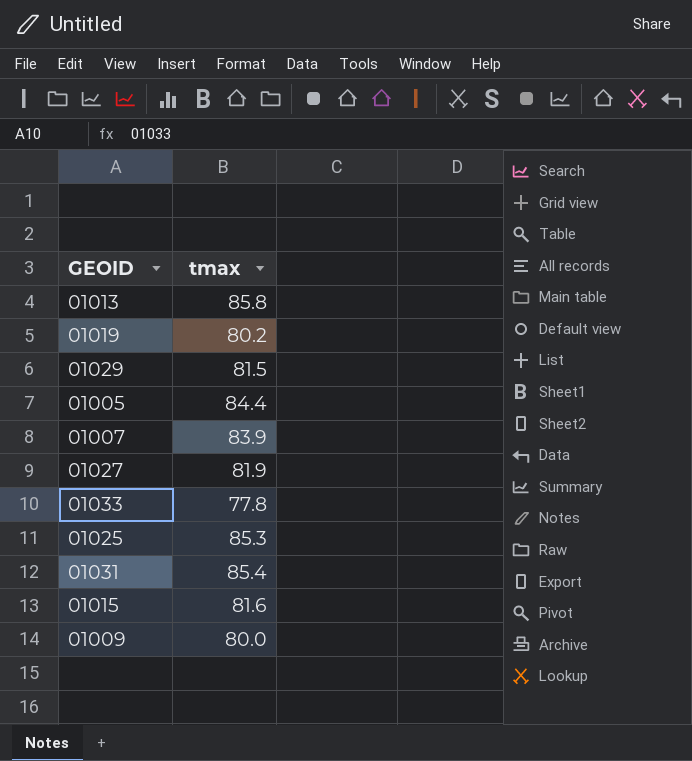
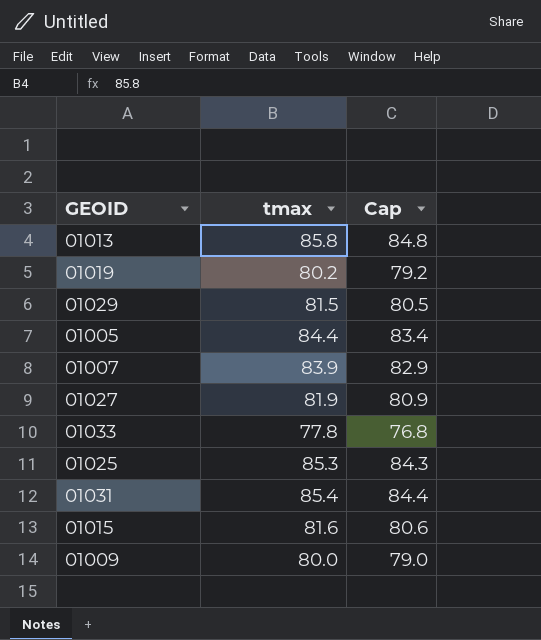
column Cap | formula: none -> [tmax] - 1

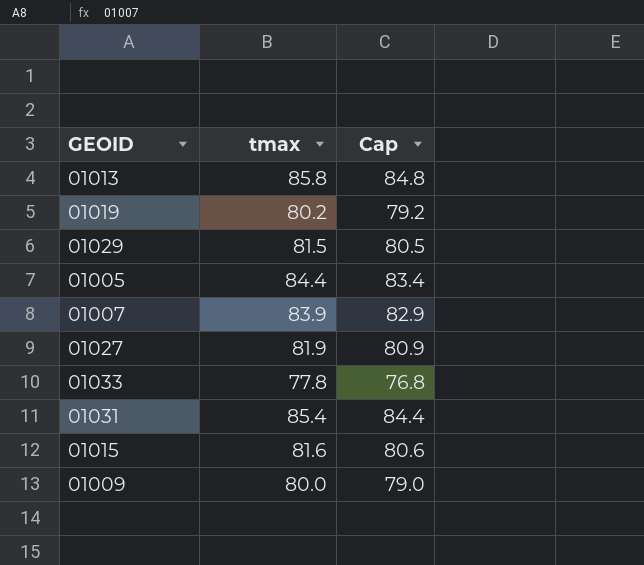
row 01025: 85.3 | 84.3 -> none

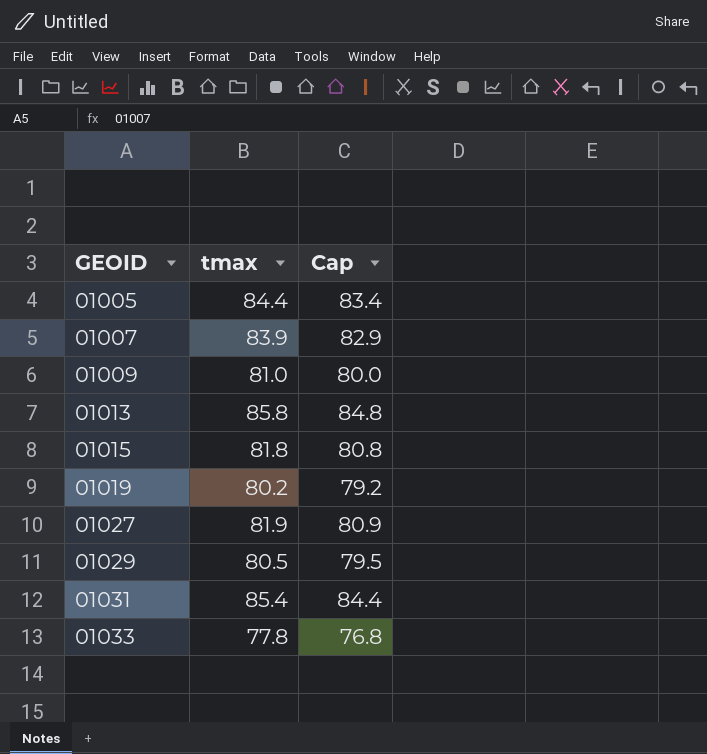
row order: none -> GEOID ascending
01009 | tmax: 80.0 -> 81.0
01009 | Cap: 79.0 -> 80.0
01015 | tmax: 81.6 -> 81.8
01015 | Cap: 80.6 -> 80.8
01029 | tmax: 81.5 -> 80.5
01029 | Cap: 80.5 -> 79.5

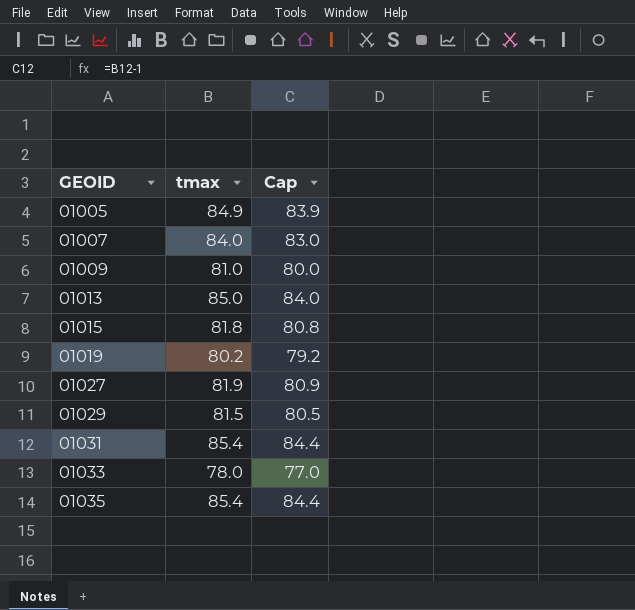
01005 | tmax: 84.4 -> 84.9
01005 | Cap: 83.4 -> 83.9
01007 | tmax: 83.9 -> 84.0
01007 | Cap: 82.9 -> 83.0
01013 | tmax: 85.8 -> 85.0
01013 | Cap: 84.8 -> 84.0
01029 | tmax: 80.5 -> 81.5
01029 | Cap: 79.5 -> 80.5
01033 | tmax: 77.8 -> 78.0
01033 | Cap: 76.8 -> 77.0
row 01035: none -> 85.4 | 84.4

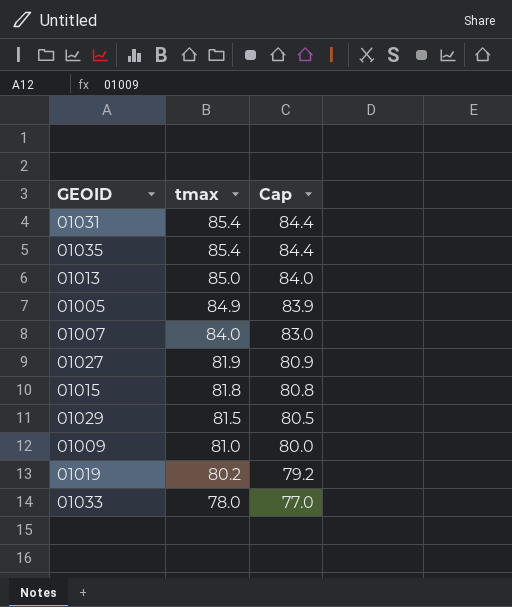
row order: GEOID ascending -> tmax descending

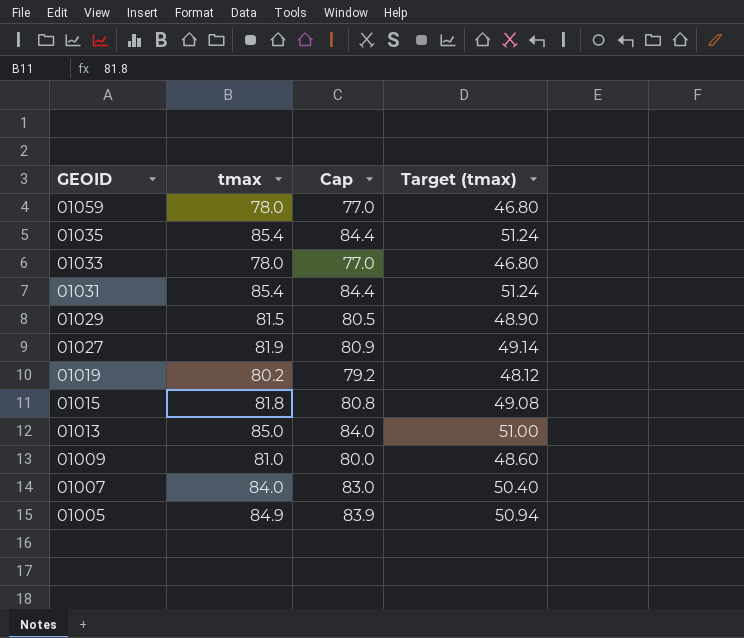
row order: tmax descending -> GEOID descending
column Target (tmax) | formula: none -> [tmax] * 0.6
row 01059: none -> 78.0 | 77.0 | 46.80

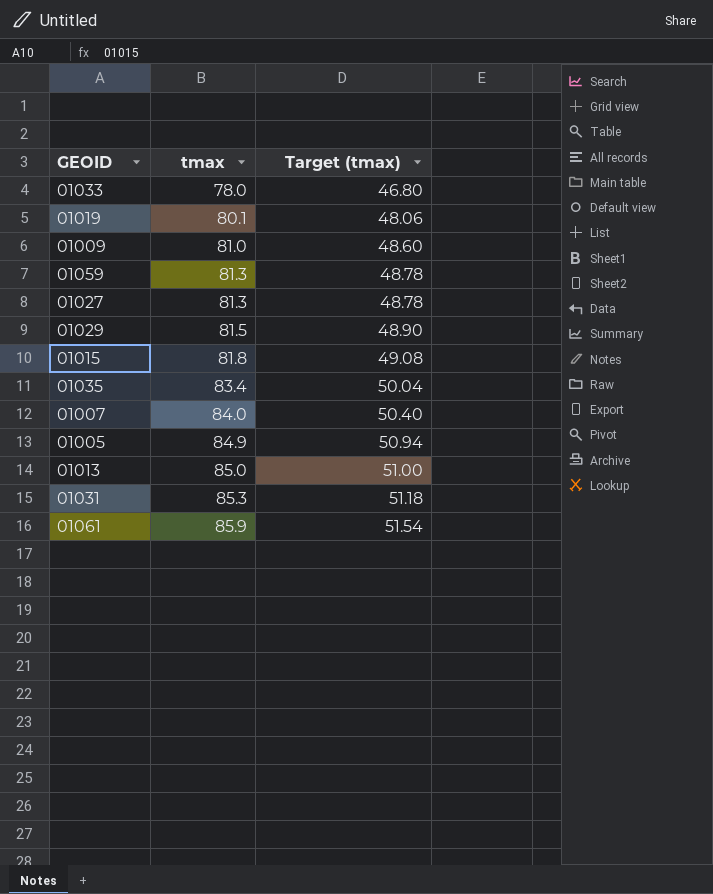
row order: GEOID descending -> tmax ascending
column Cap | formula: [tmax] - 1 -> none
01019 | tmax: 80.2 -> 80.1
01019 | Target (tmax): 48.12 -> 48.06
01059 | tmax: 78.0 -> 81.3
01059 | Target (tmax): 46.80 -> 48.78
01027 | tmax: 81.9 -> 81.3
01027 | Target (tmax): 49.14 -> 48.78
01035 | tmax: 85.4 -> 83.4
01035 | Target (tmax): 51.24 -> 50.04
01031 | tmax: 85.4 -> 85.3
01031 | Target (tmax): 51.24 -> 51.18
row 01061: none -> 85.9 | 51.54

